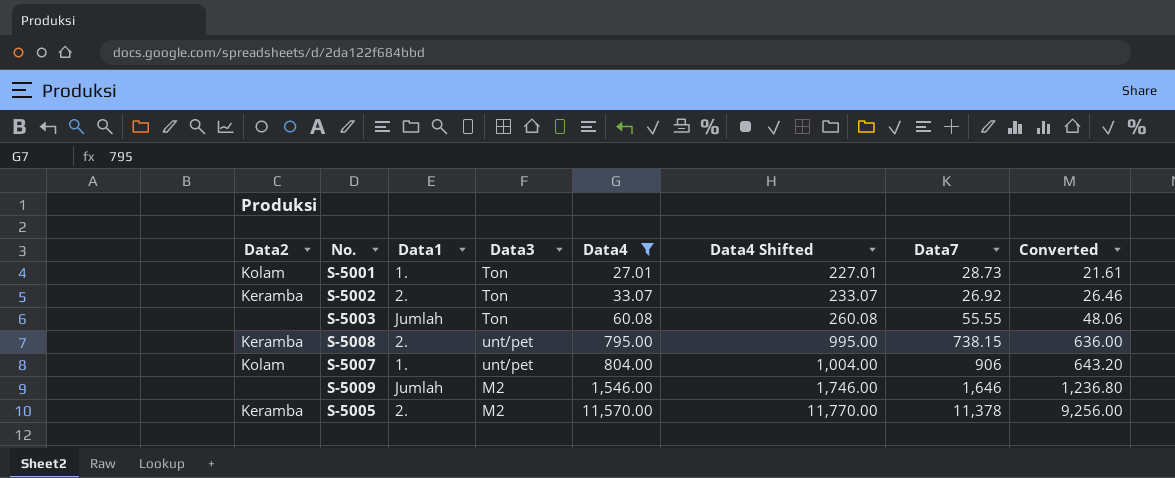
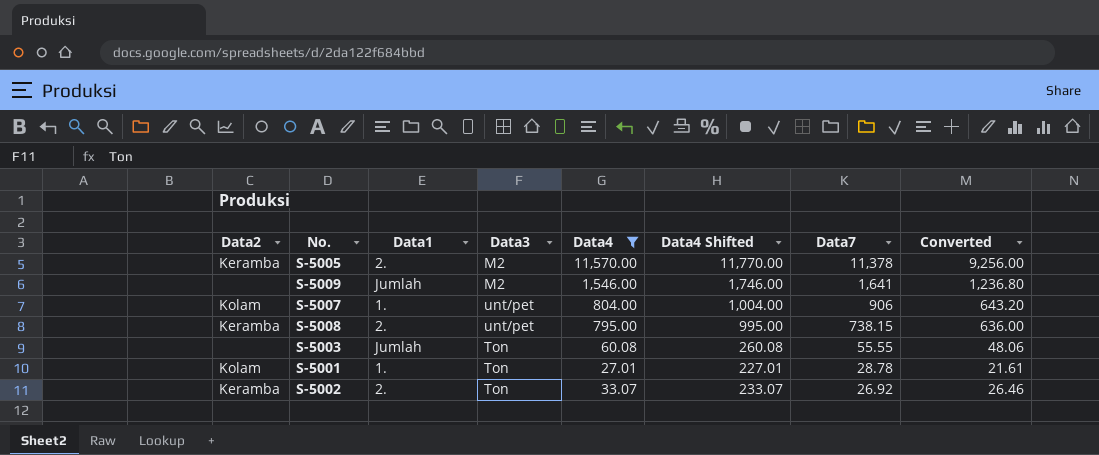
row order: Data4 ascending -> Data7 descending
S-5009 | Data7: 1,646 -> 1,641
S-5001 | Data7: 28.73 -> 28.78

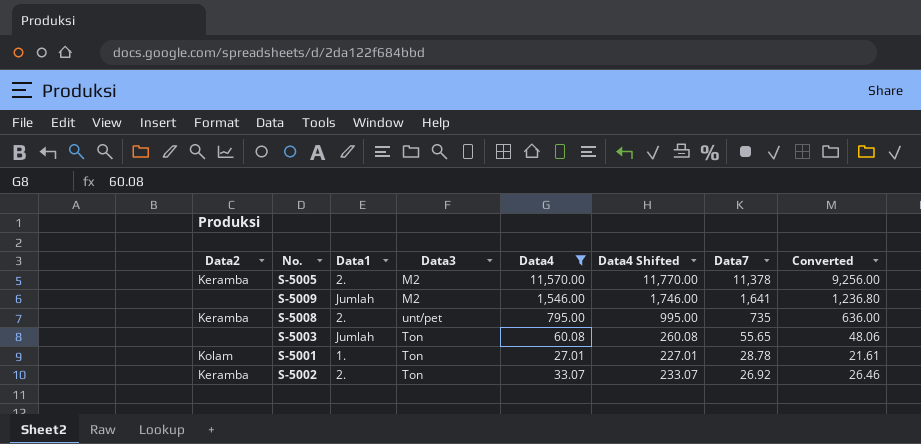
row S-5007: Kolam | 1. | unt/pet | 804.00 | 1,004.00 | 906 | 643.20 -> none
S-5008 | Data7: 738.15 -> 735
S-5003 | Data7: 55.55 -> 55.65

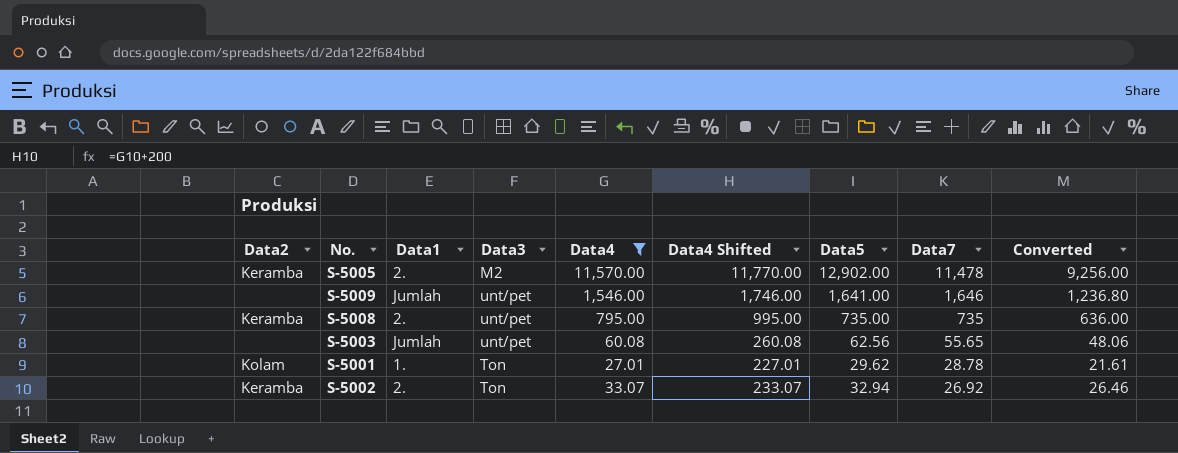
column Data5 | position: none -> 7
S-5005 | Data7: 11,378 -> 11,478
S-5009 | Data3: M2 -> unt/pet
S-5009 | Data7: 1,641 -> 1,646
S-5003 | Data3: Ton -> unt/pet

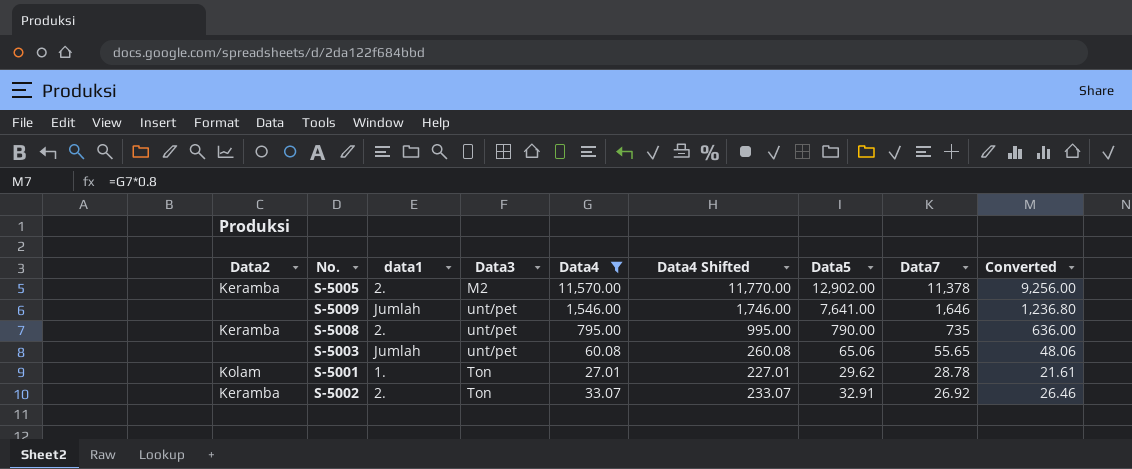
column name: Data1 -> data1
S-5005 | Data7: 11,478 -> 11,378
S-5009 | Data5: 1,641.00 -> 7,641.00
S-5008 | Data5: 735.00 -> 790.00
S-5003 | Data5: 62.56 -> 65.06
S-5002 | Data5: 32.94 -> 32.91

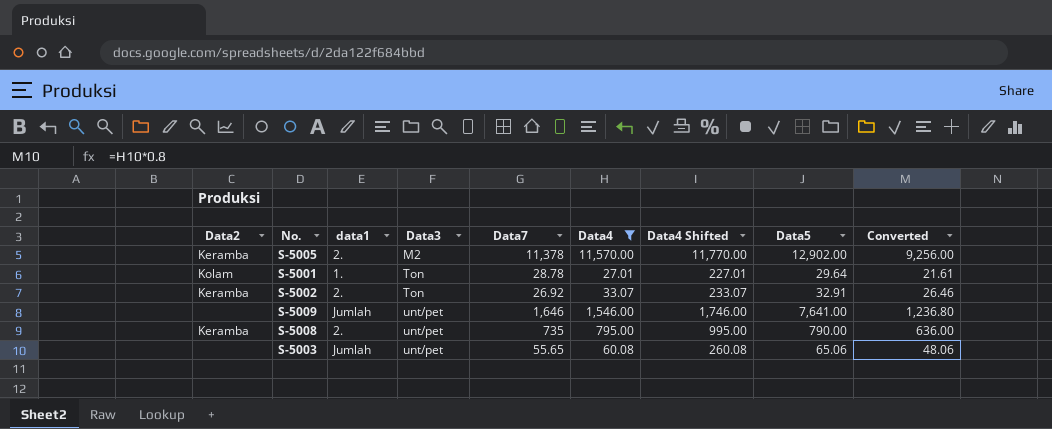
row order: Data7 descending -> Data3 ascending
column Data7 | position: 8 -> 5
S-5001 | Data5: 29.62 -> 29.64

